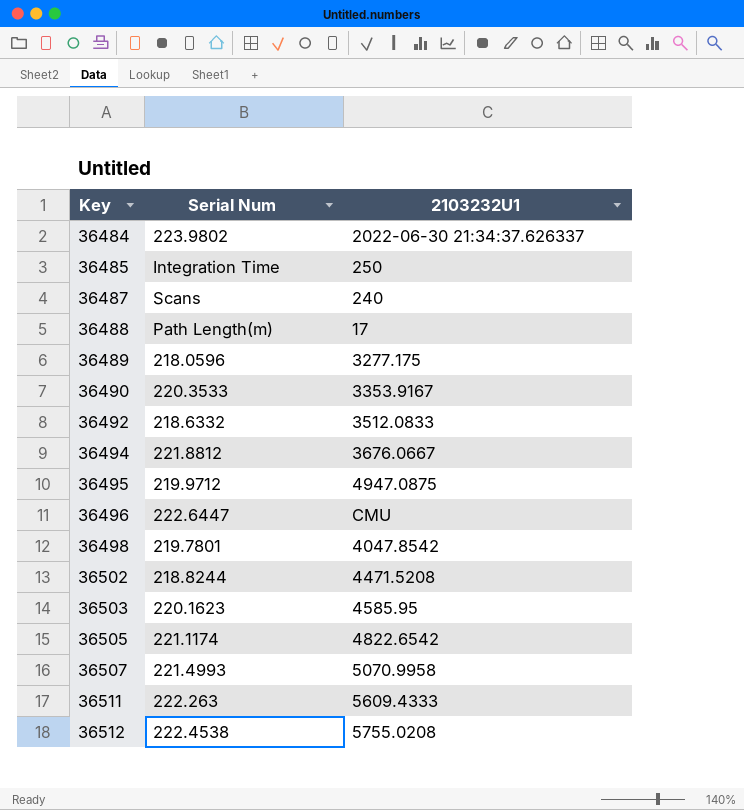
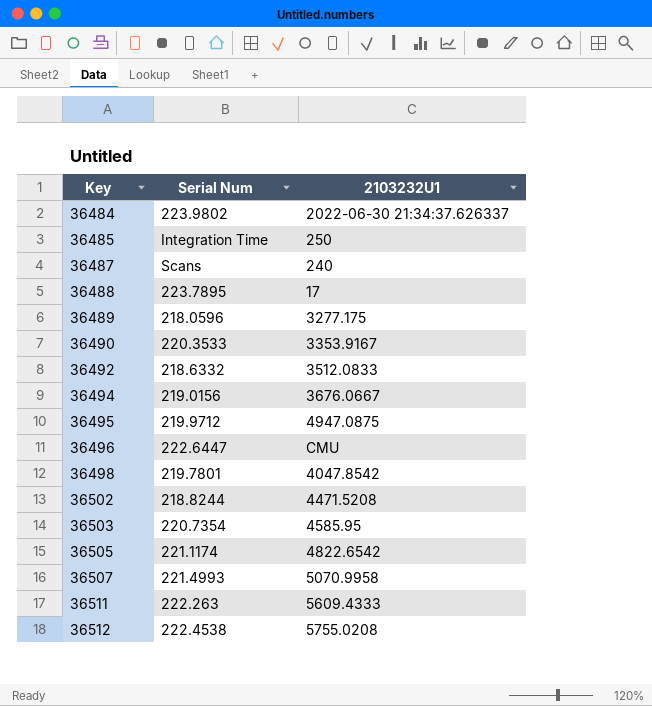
36488 | Serial Num: Path Length(m) -> 223.7895
36494 | Serial Num: 221.8812 -> 219.0156
36503 | Serial Num: 220.1623 -> 220.7354

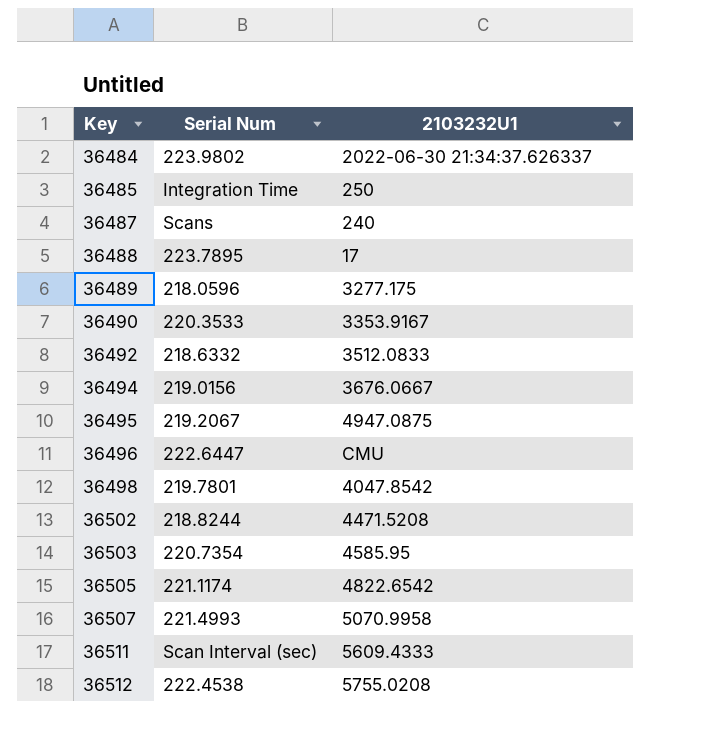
36495 | Serial Num: 219.9712 -> 219.2067
36511 | Serial Num: 222.263 -> Scan Interval (sec)

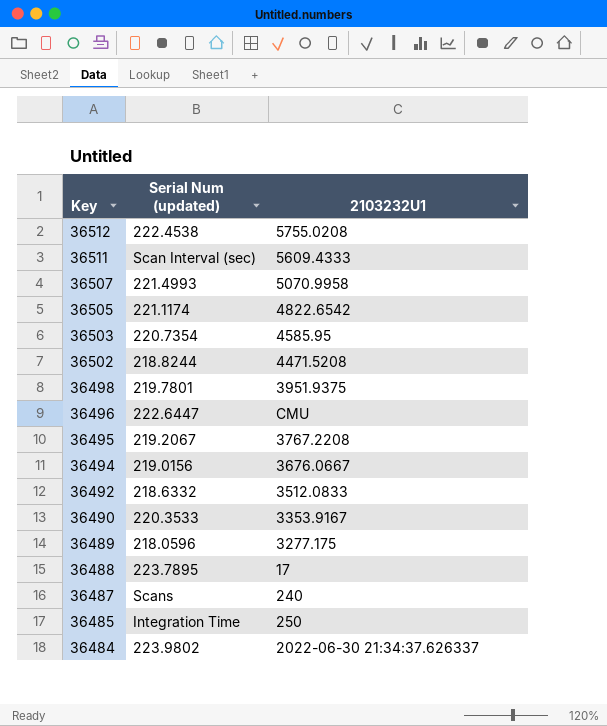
row order: Key ascending -> Key descending
column name: Serial Num -> Serial Num (updated)
36498 | 2103232U1: 4047.8542 -> 3951.9375
36495 | 2103232U1: 4947.0875 -> 3767.2208

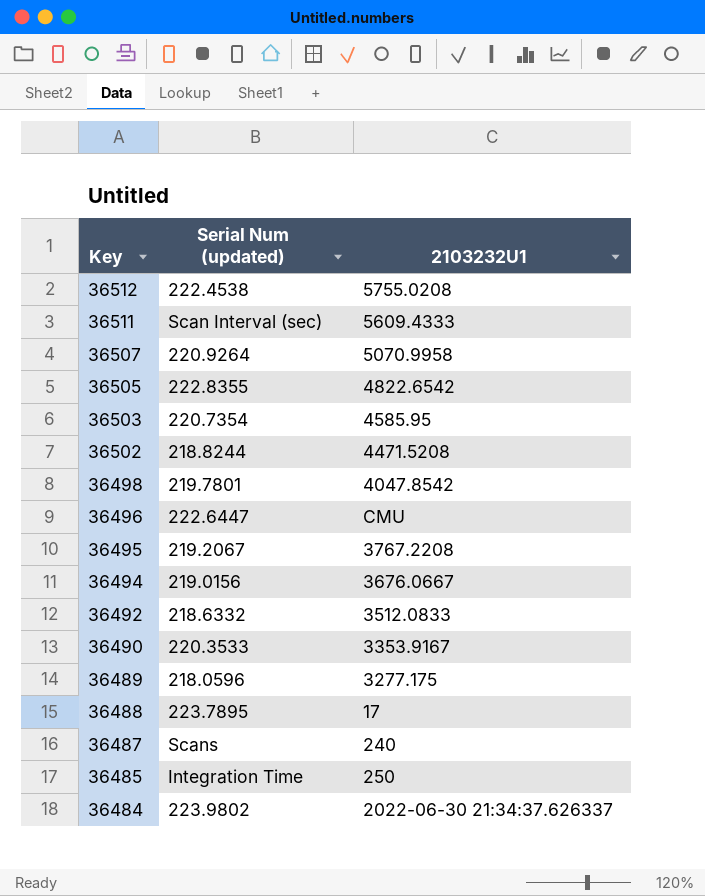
36507 | Serial Num (updated): 221.4993 -> 220.9264
36505 | Serial Num (updated): 221.1174 -> 222.8355
36498 | 2103232U1: 3951.9375 -> 4047.8542

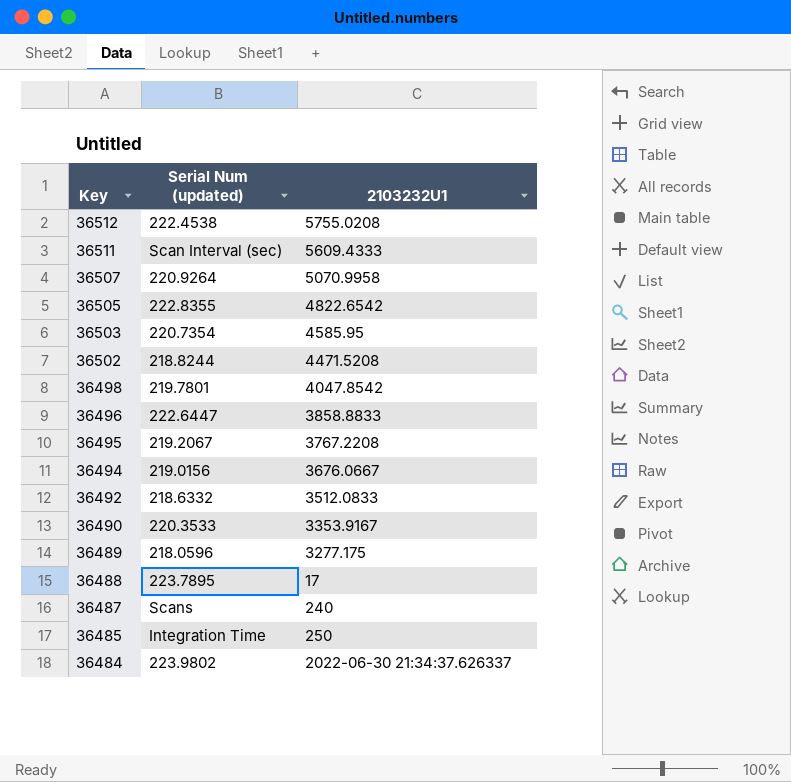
36496 | 2103232U1: CMU -> 3858.8833

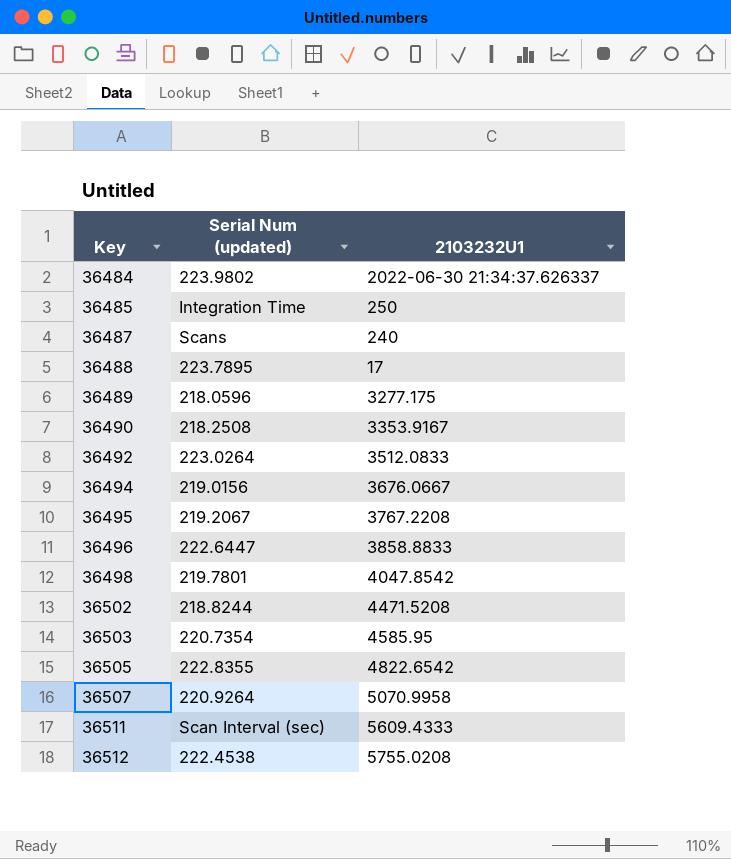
row order: Key descending -> Key ascending
36490 | Serial Num (updated): 220.3533 -> 218.2508
36492 | Serial Num (updated): 218.6332 -> 223.0264

